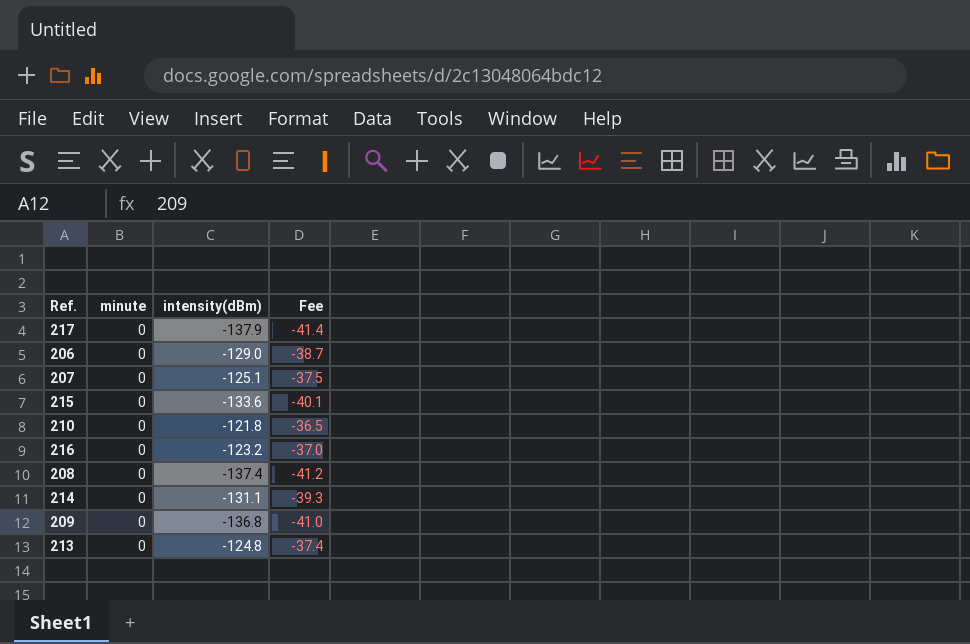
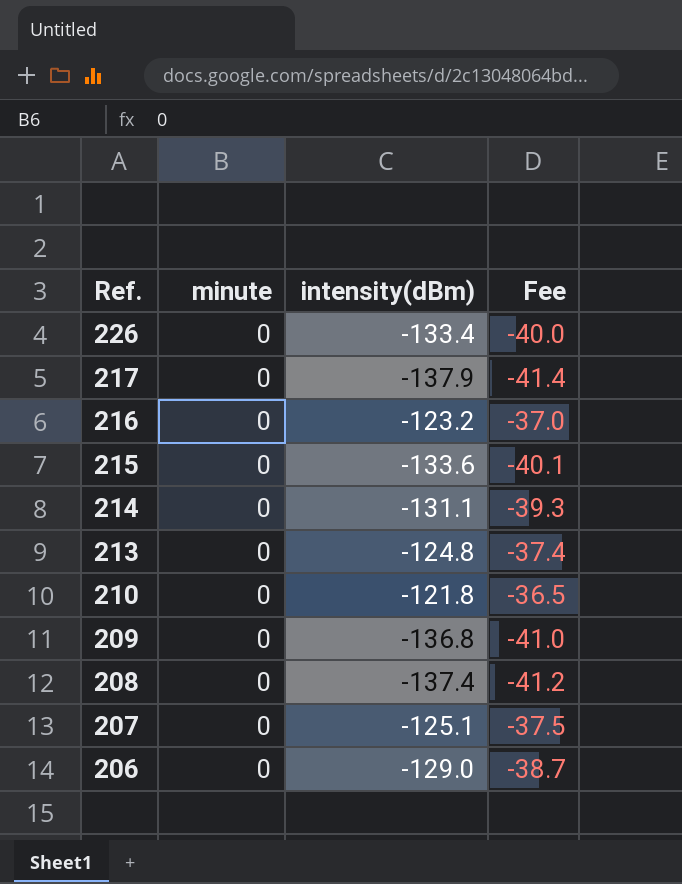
row order: none -> Ref. descending
row 226: none -> 0 | -133.4 | -40.0

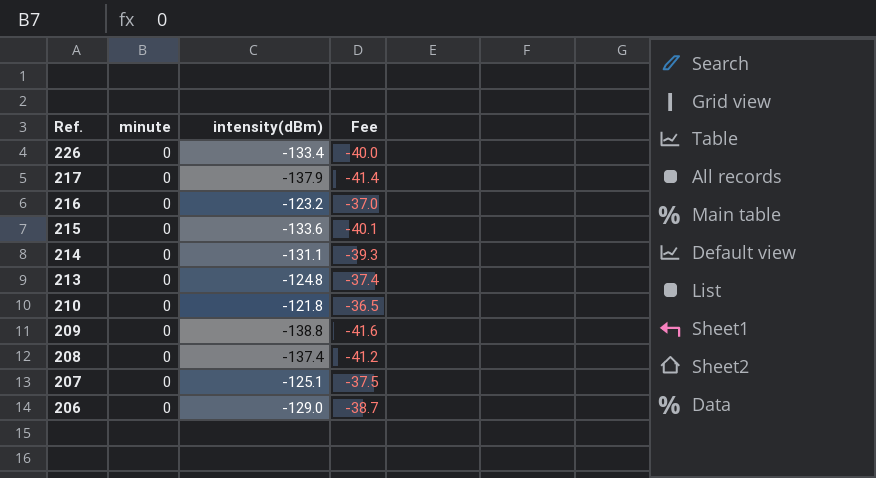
209 | intensity(dBm): -136.8 -> -138.8
209 | Fee: -41.0 -> -41.6

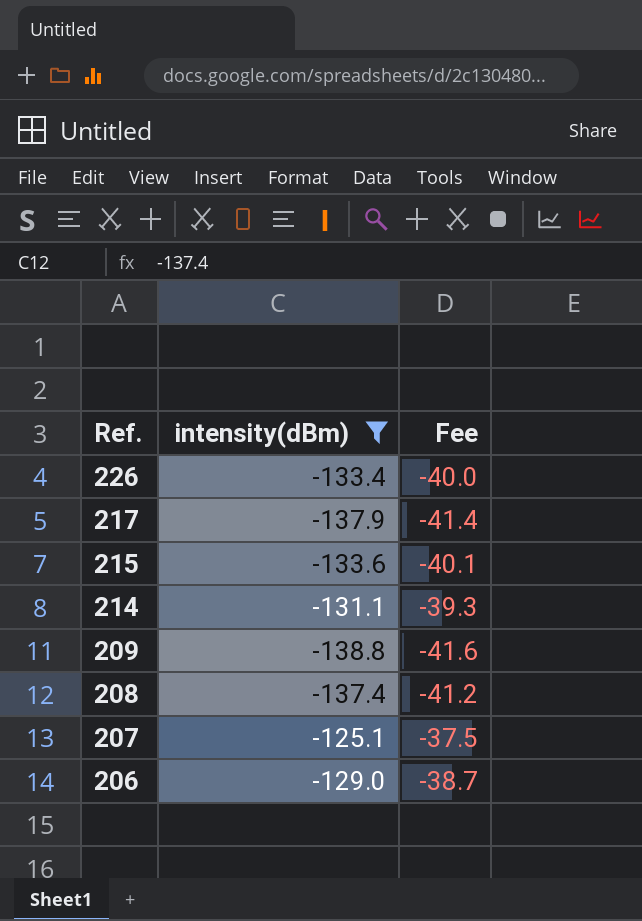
filter: none -> intensity(dBm) <= -125.1
column minute | position: 2 -> none

